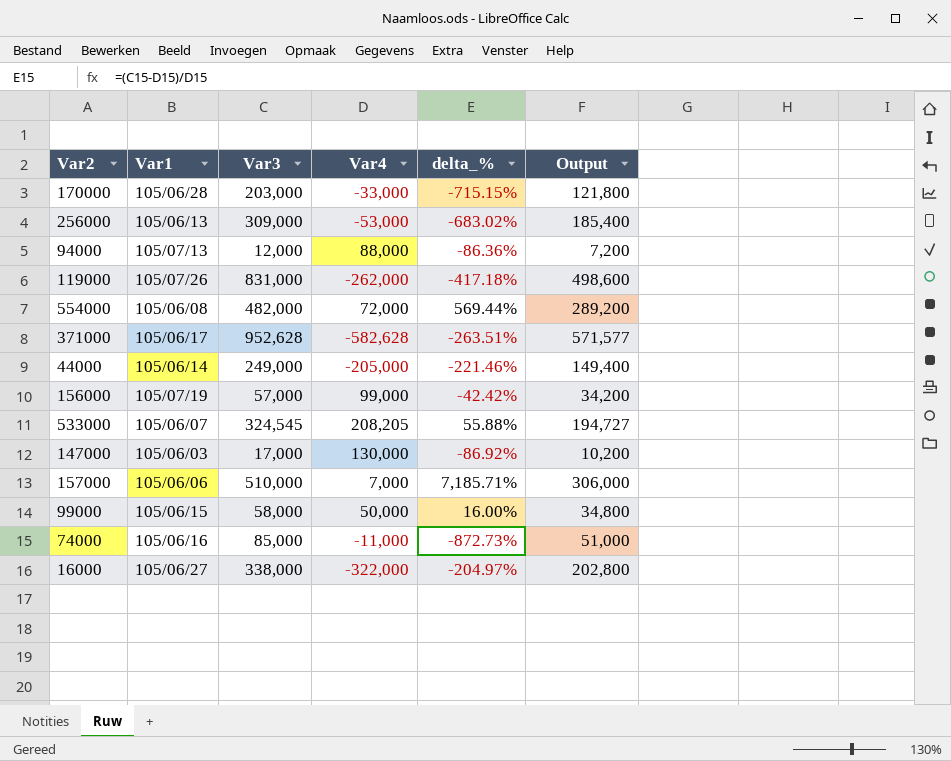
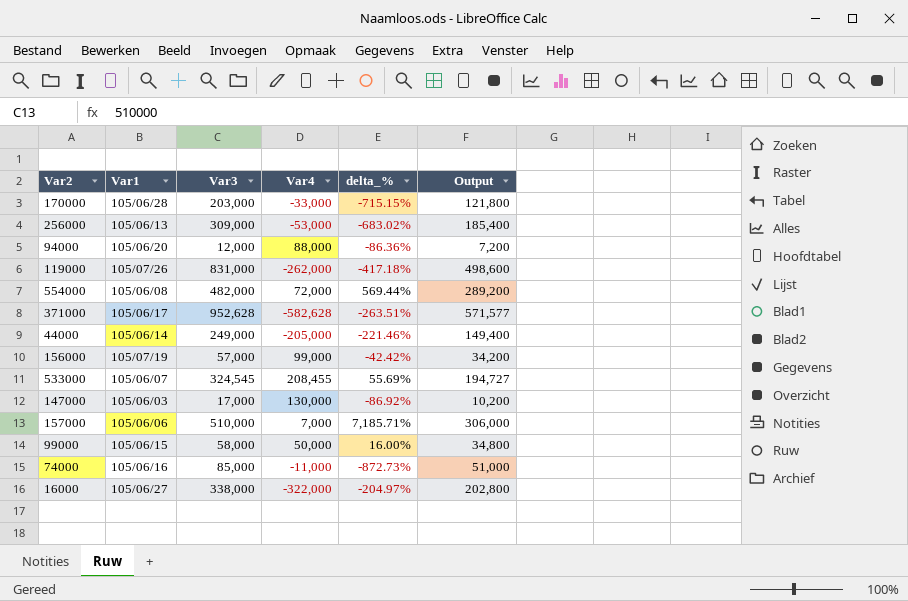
94000 | Var1: 105/07/13 -> 105/06/20
533000 | Var4: 208,205 -> 208,455
533000 | delta_%: 55.88% -> 55.69%

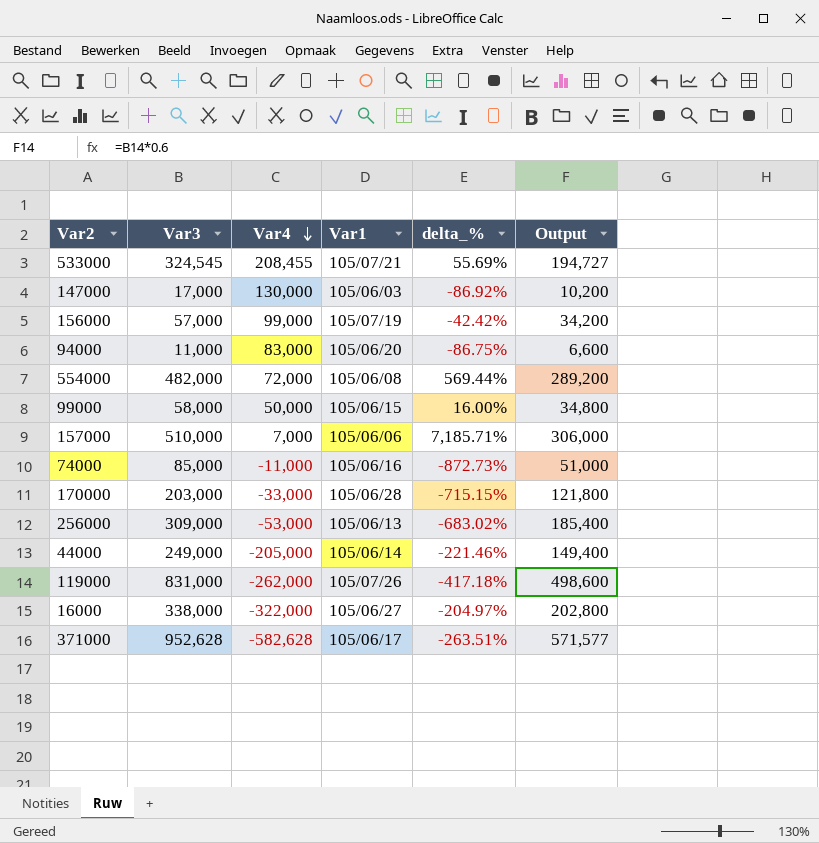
row order: none -> Var4 descending
column Var1 | position: 2 -> 4
533000 | Var1: 105/06/07 -> 105/07/21
94000 | Var3: 12,000 -> 11,000
94000 | Var4: 88,000 -> 83,000
94000 | delta_%: -86.36% -> -86.75%
94000 | Output: 7,200 -> 6,600

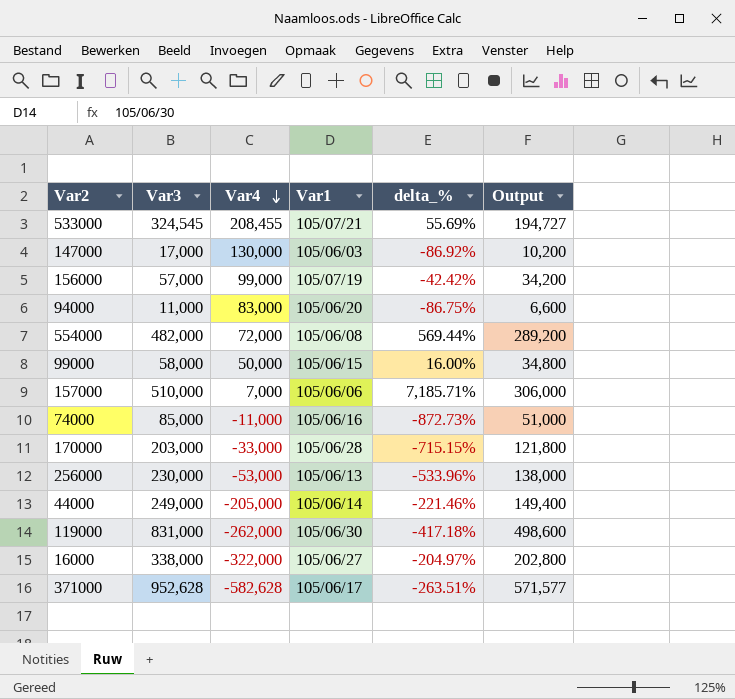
256000 | Var3: 309,000 -> 230,000
256000 | delta_%: -683.02% -> -533.96%
256000 | Output: 185,400 -> 138,000
119000 | Var1: 105/07/26 -> 105/06/30

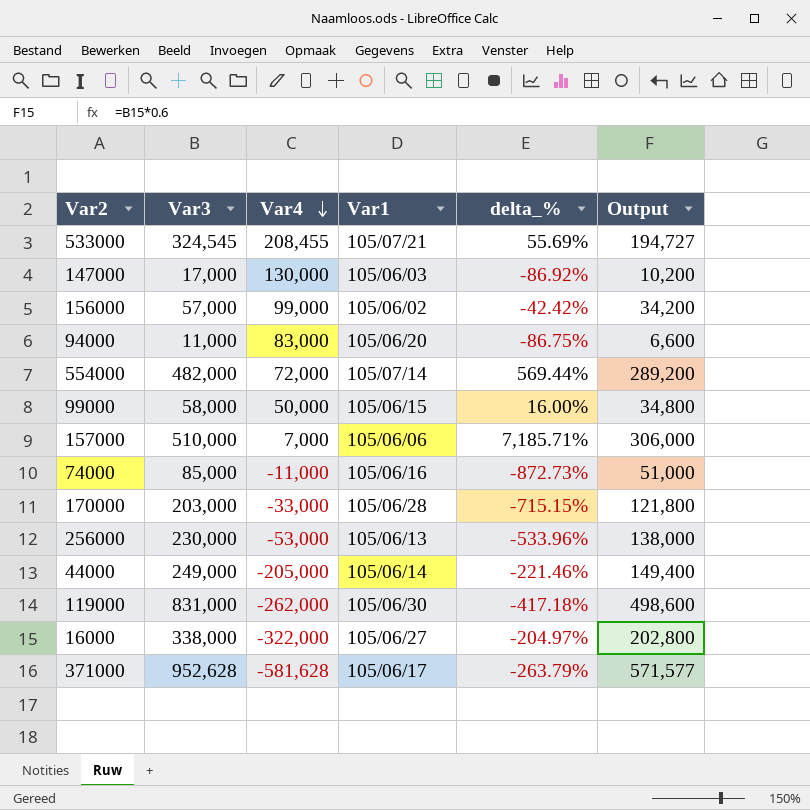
156000 | Var1: 105/07/19 -> 105/06/02
554000 | Var1: 105/06/08 -> 105/07/14
371000 | Var4: -582,628 -> -581,628
371000 | delta_%: -263.51% -> -263.79%

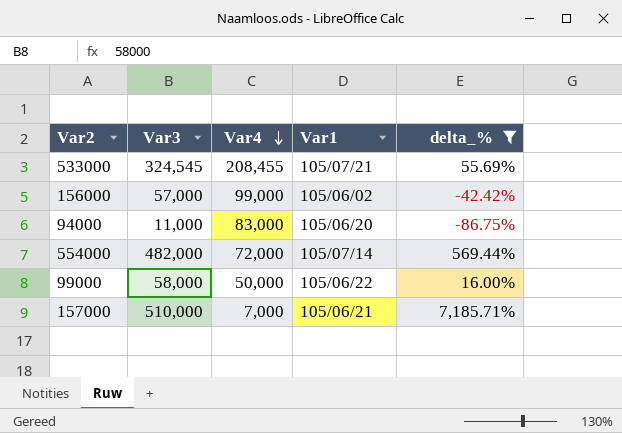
filter: none -> delta_% >= -86.75%
column Output | formula: [Var3] * 0.6 -> none
99000 | Var1: 105/06/15 -> 105/06/22
157000 | Var1: 105/06/06 -> 105/06/21

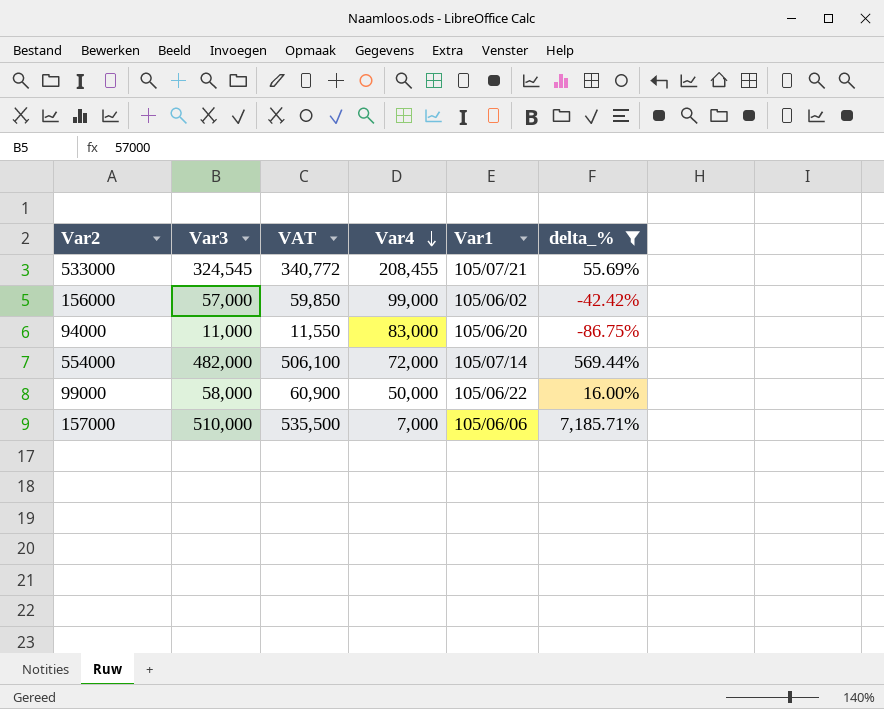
column VAT | formula: none -> [Var3] * 1.05
157000 | Var1: 105/06/21 -> 105/06/06

